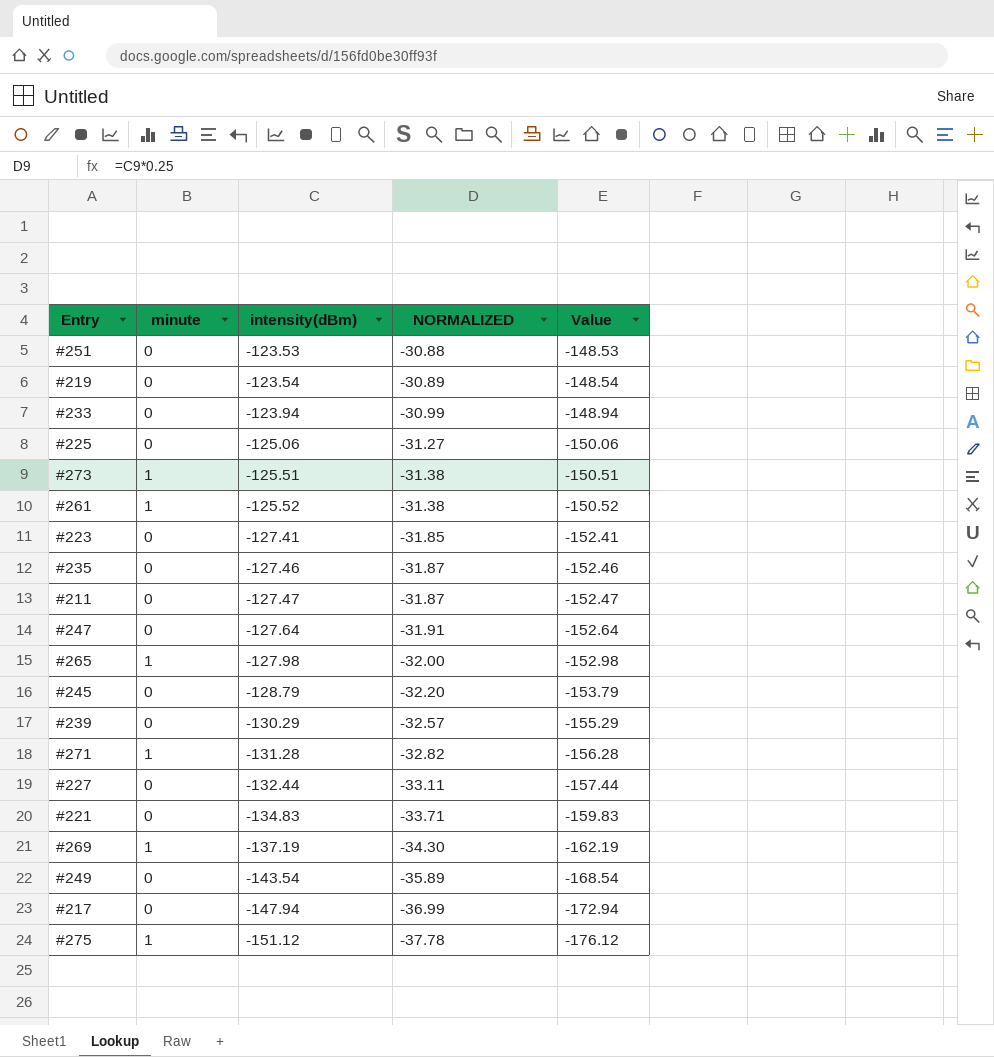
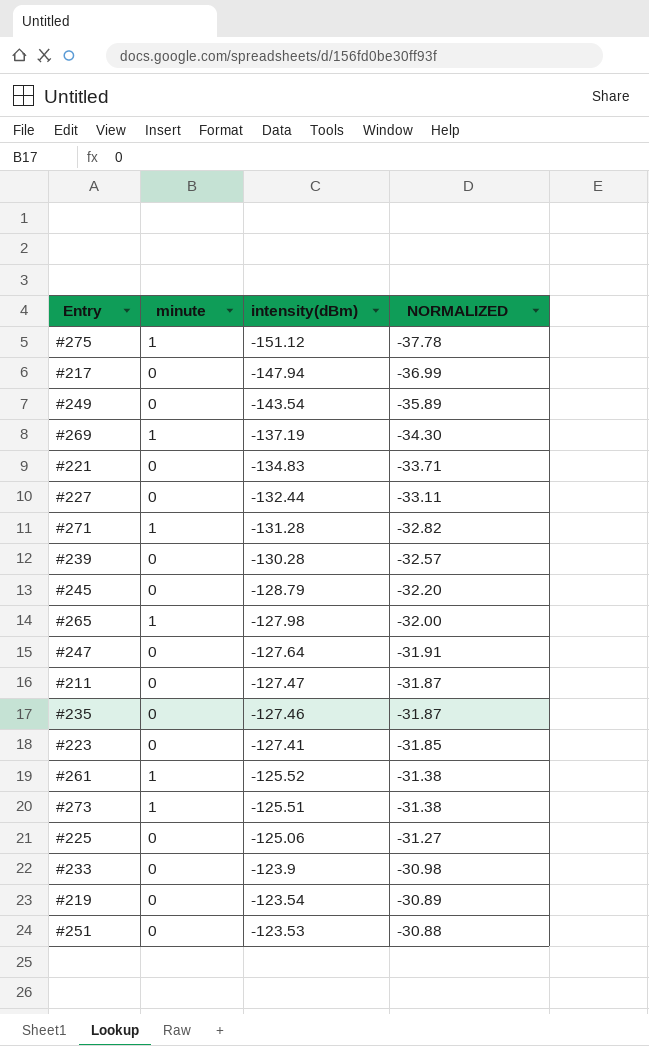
row order: intensity(dBm) descending -> intensity(dBm) ascending
column Value | formula: [intensity(dBm)] - 25 -> none
#239 | intensity(dBm): -130.29 -> -130.28
#233 | intensity(dBm): -123.94 -> -123.9
#233 | NORMALIZED: -30.99 -> -30.98

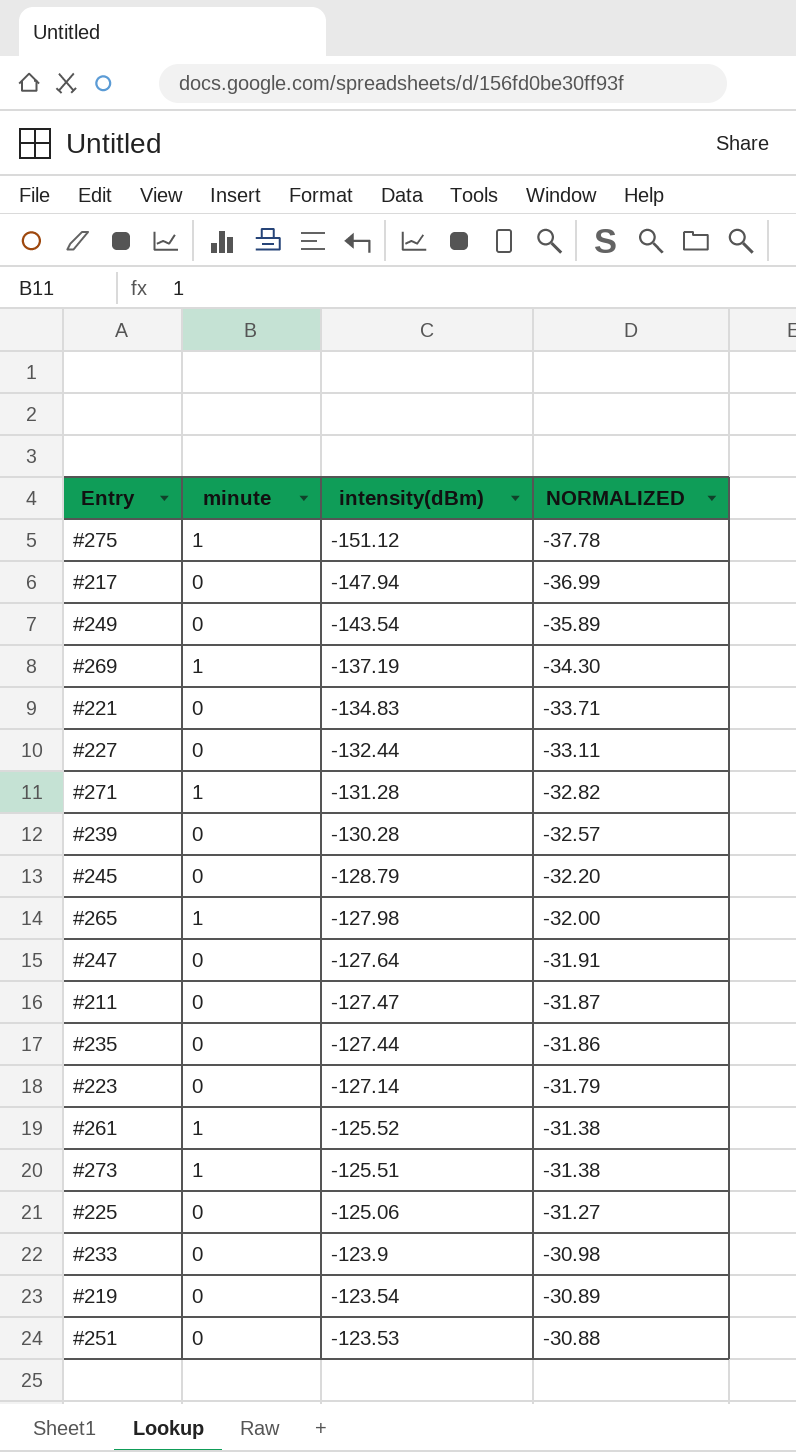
#235 | intensity(dBm): -127.46 -> -127.44
#235 | NORMALIZED: -31.87 -> -31.86
#223 | intensity(dBm): -127.41 -> -127.14
#223 | NORMALIZED: -31.85 -> -31.79

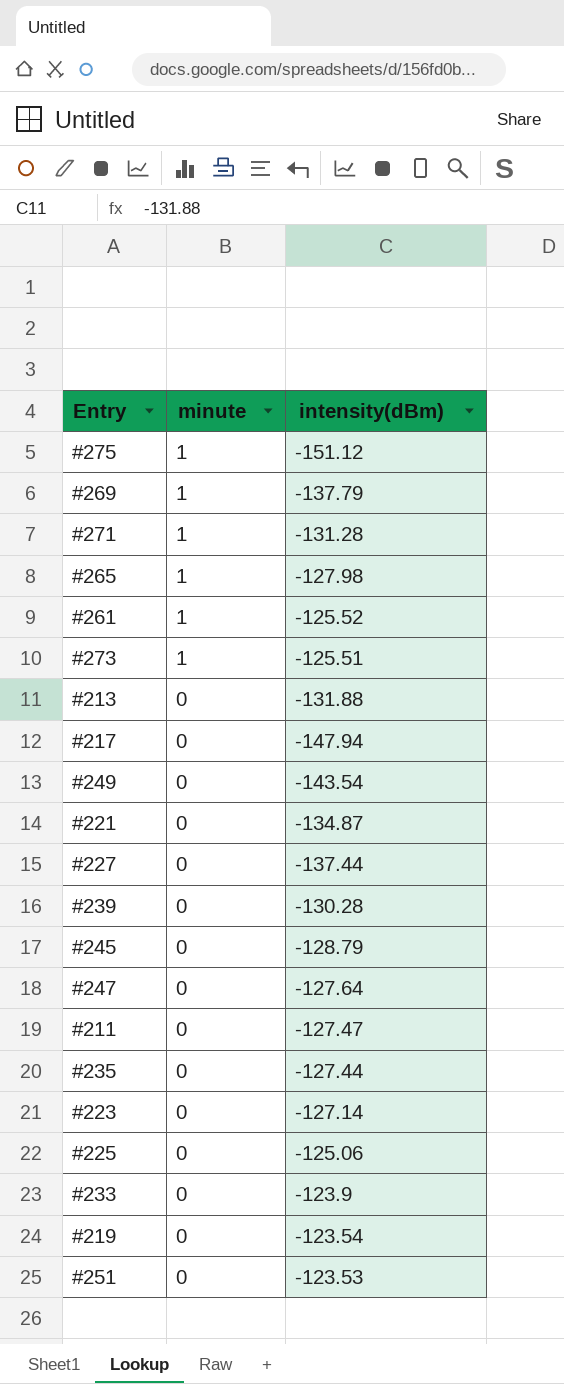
row order: intensity(dBm) ascending -> minute descending
column NORMALIZED | formula: [intensity(dBm)] * 0.25 -> none
#269 | intensity(dBm): -137.19 -> -137.79
row #213: none -> 0 | -131.88
#221 | intensity(dBm): -134.83 -> -134.87
#227 | intensity(dBm): -132.44 -> -137.44

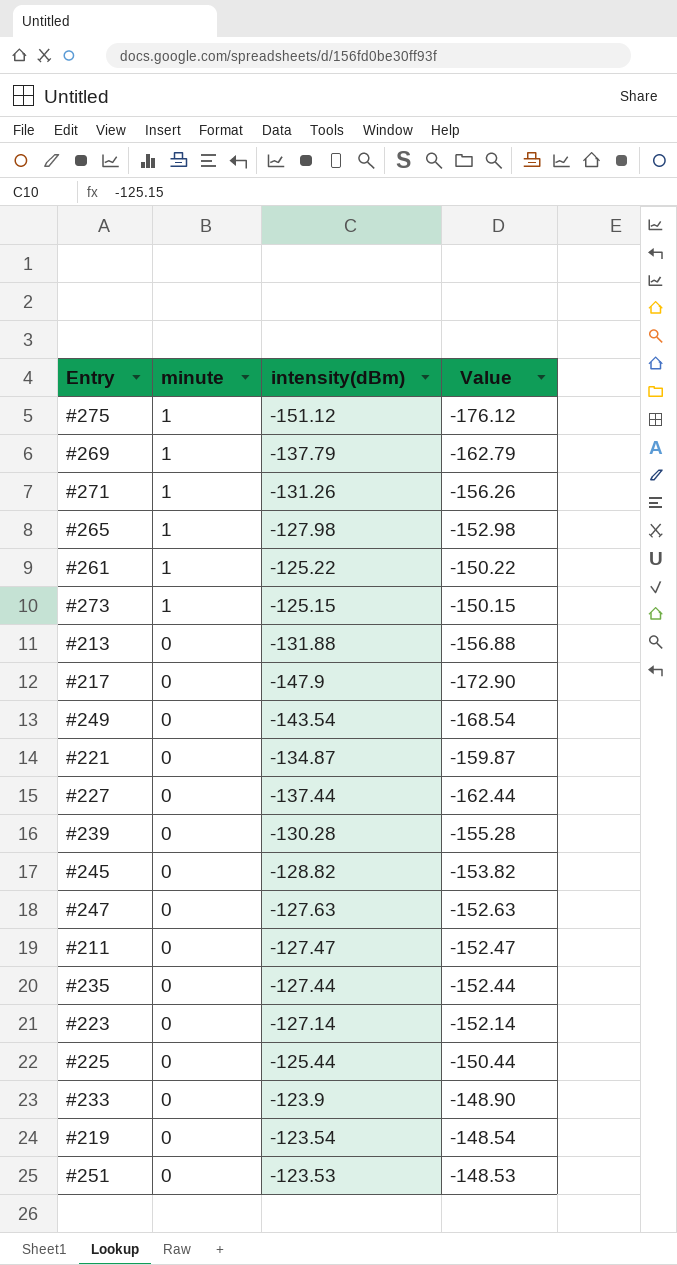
column Value | formula: none -> [intensity(dBm)] - 25
#271 | intensity(dBm): -131.28 -> -131.26
#261 | intensity(dBm): -125.52 -> -125.22
#273 | intensity(dBm): -125.51 -> -125.15
#217 | intensity(dBm): -147.94 -> -147.9
#245 | intensity(dBm): -128.79 -> -128.82
#247 | intensity(dBm): -127.64 -> -127.63
#225 | intensity(dBm): -125.06 -> -125.44

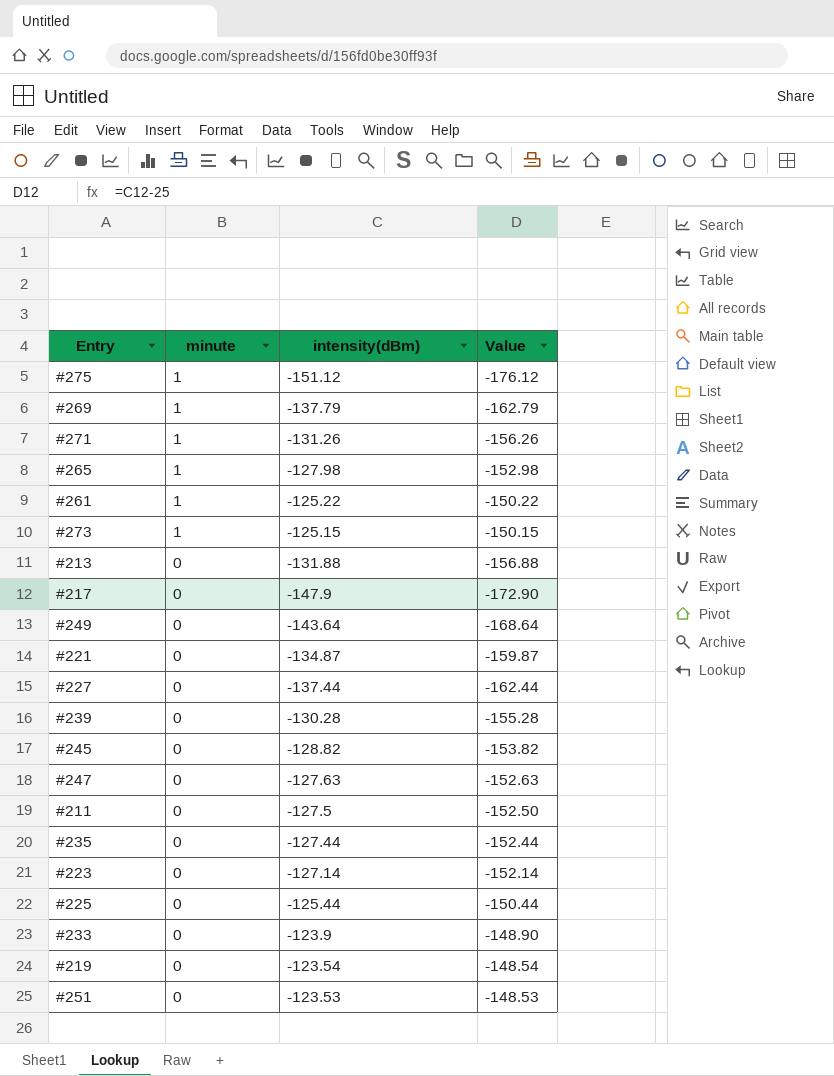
#249 | intensity(dBm): -143.54 -> -143.64
#249 | Value: -168.54 -> -168.64
#211 | intensity(dBm): -127.47 -> -127.5
#211 | Value: -152.47 -> -152.50

